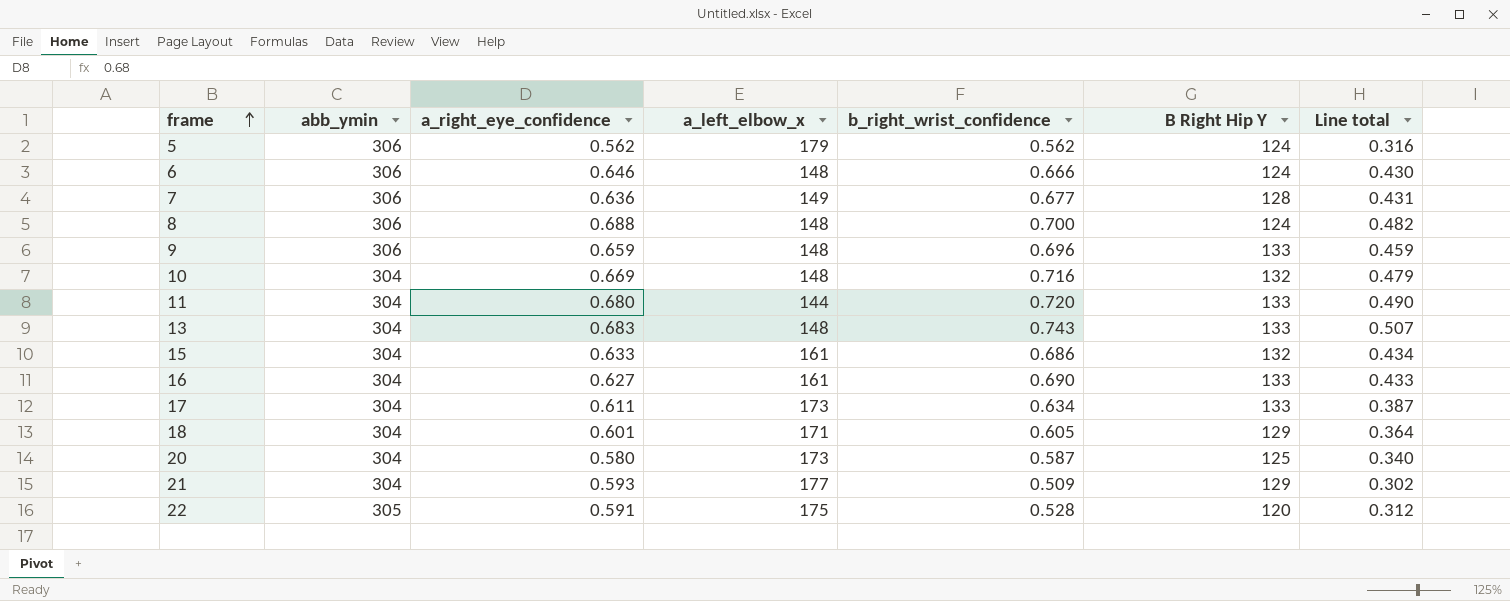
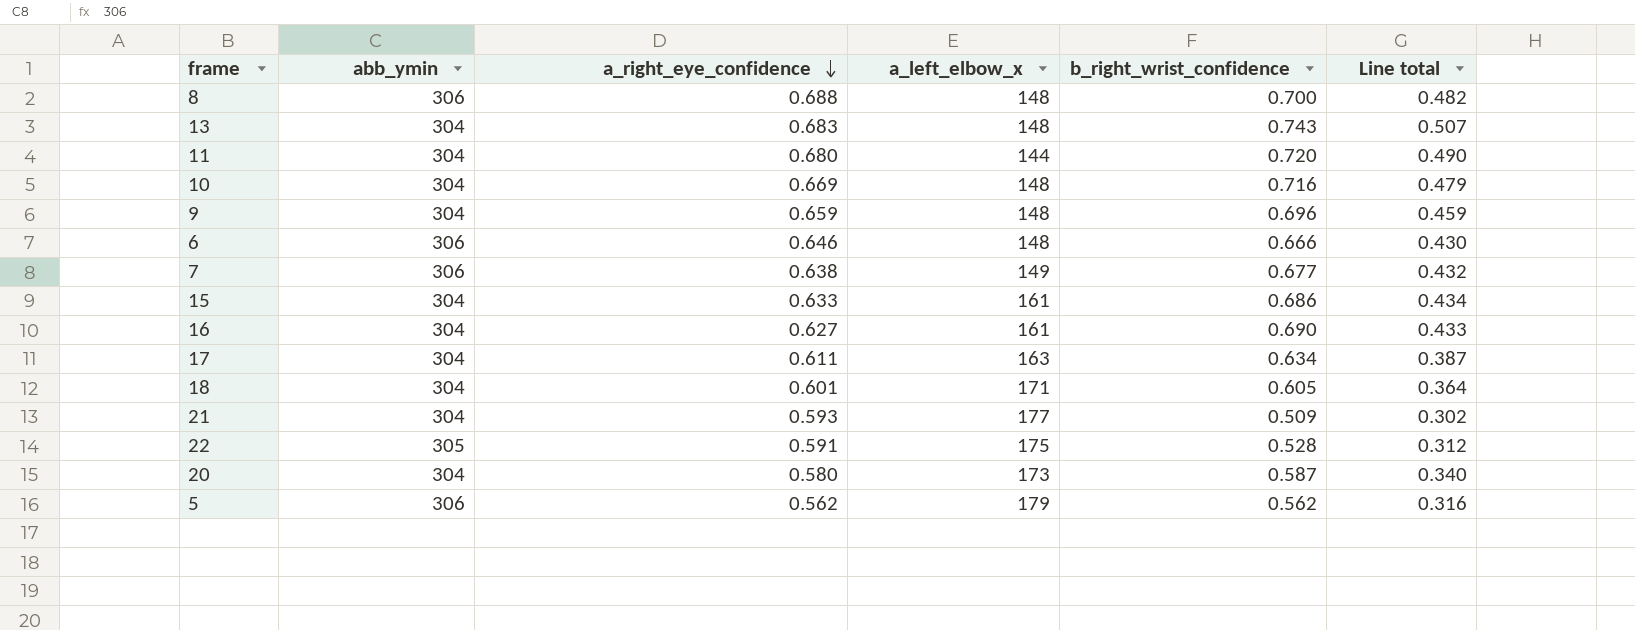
row order: frame ascending -> a_right_eye_confidence descending
column B Right Hip Y | position: 6 -> none
9 | abb_ymin: 306 -> 304
7 | a_right_eye_confidence: 0.636 -> 0.638
7 | Line total: 0.431 -> 0.432
17 | a_left_elbow_x: 173 -> 163

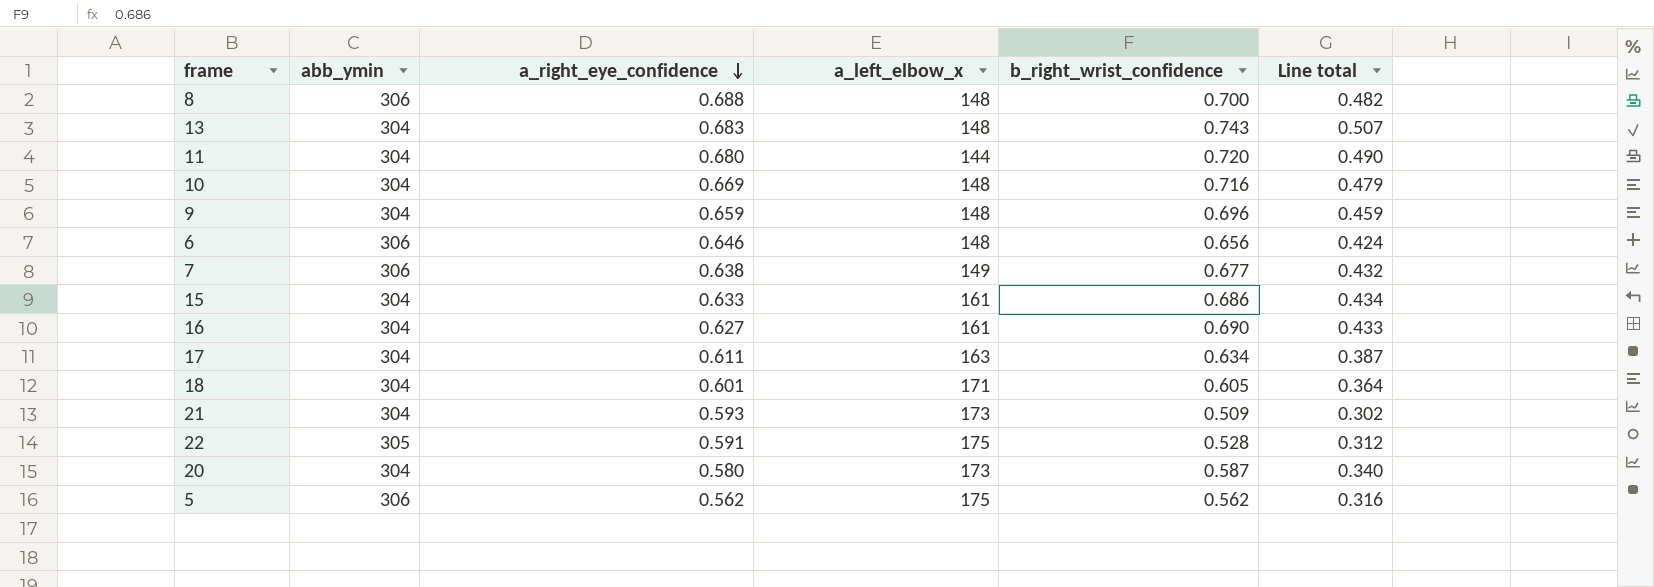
6 | b_right_wrist_confidence: 0.666 -> 0.656
6 | Line total: 0.430 -> 0.424
21 | a_left_elbow_x: 177 -> 173
5 | a_left_elbow_x: 179 -> 175

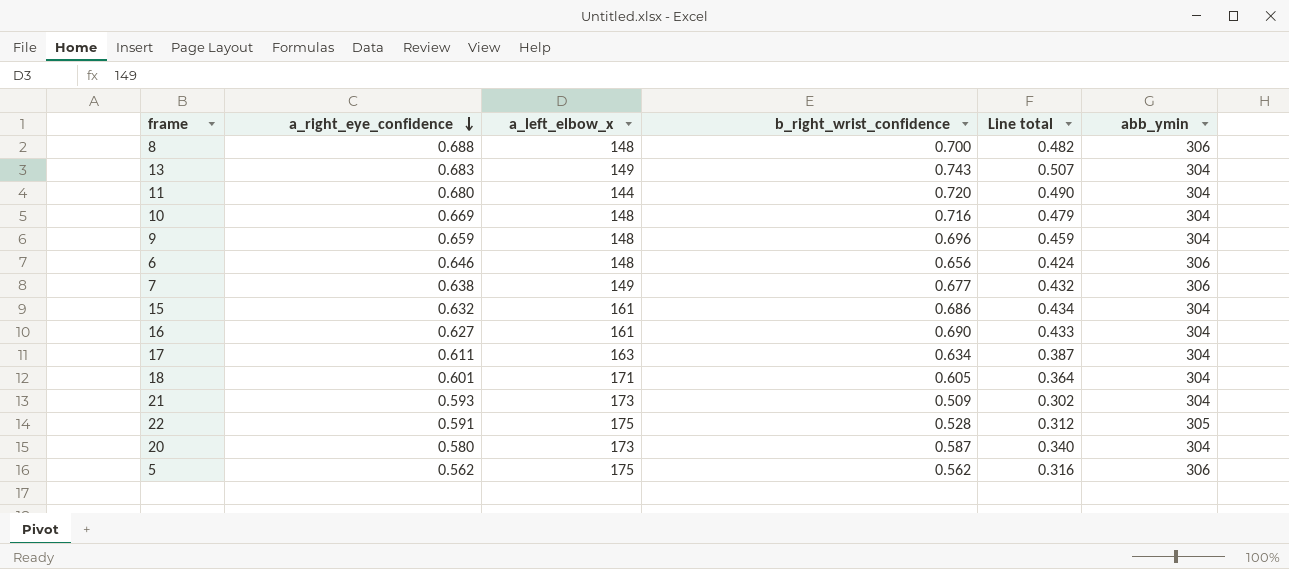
column abb_ymin | position: 2 -> 6
13 | a_left_elbow_x: 148 -> 149
15 | a_right_eye_confidence: 0.633 -> 0.632

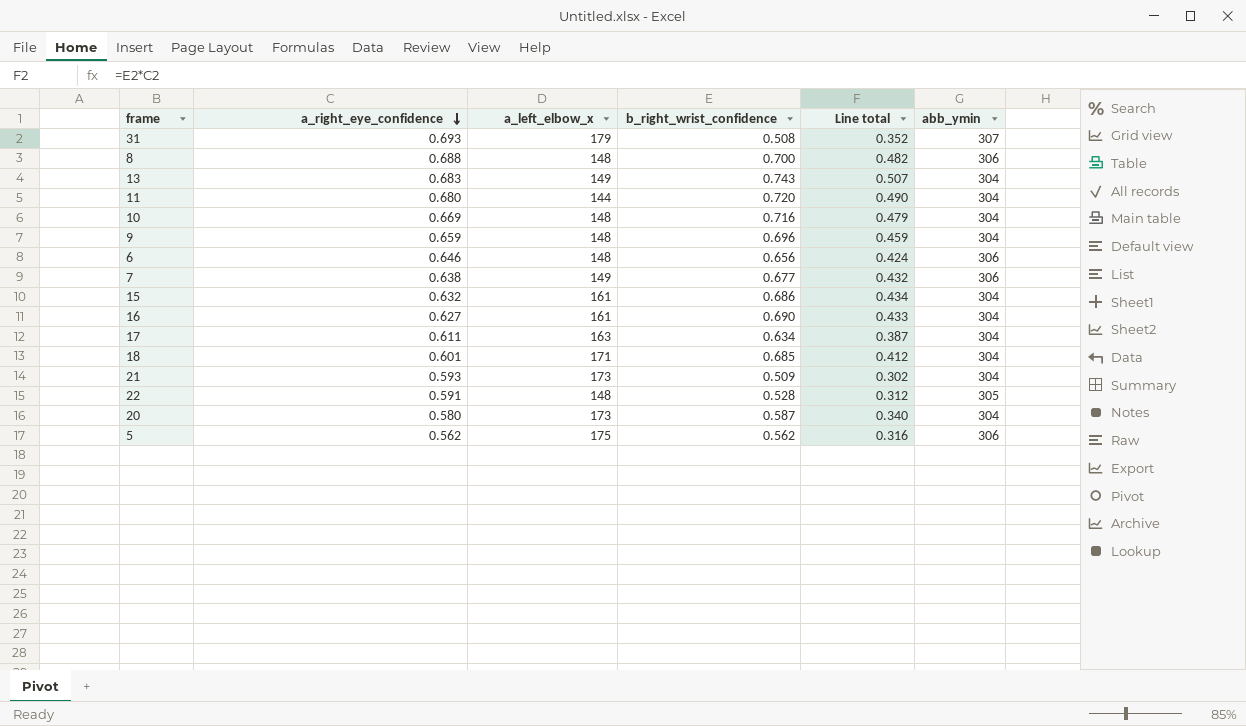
row 31: none -> 0.693 | 179 | 0.508 | 0.352 | 307
18 | b_right_wrist_confidence: 0.605 -> 0.685
18 | Line total: 0.364 -> 0.412
22 | a_left_elbow_x: 175 -> 148

